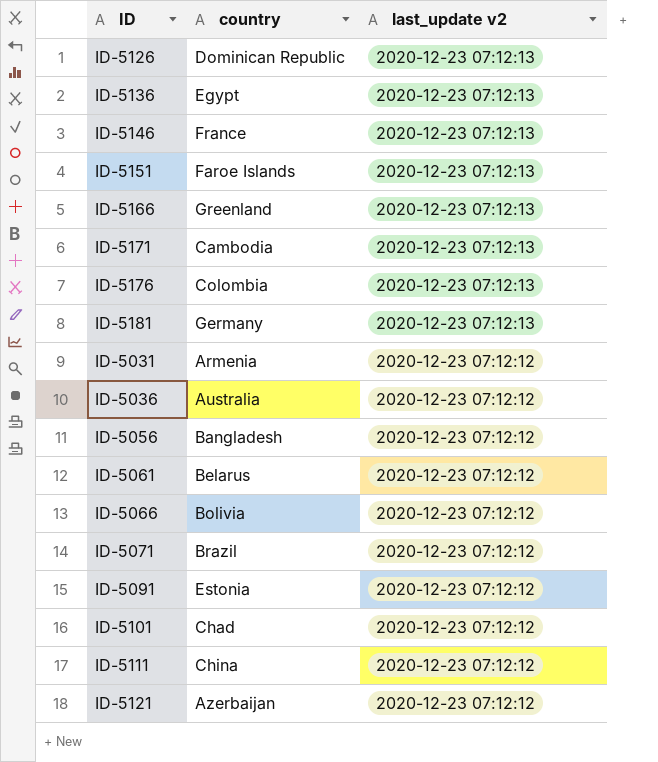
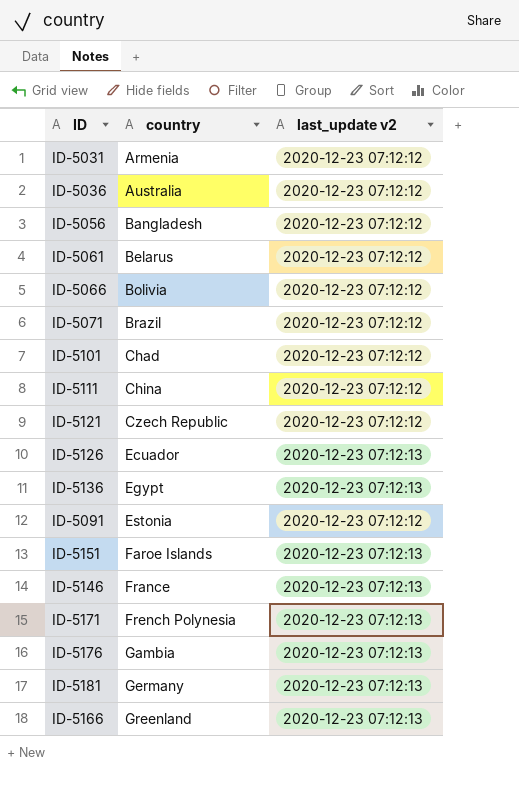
row order: last_update v2 descending -> country ascending
ID-5121 | country: Azerbaijan -> Czech Republic
ID-5126 | country: Dominican Republic -> Ecuador
ID-5171 | country: Cambodia -> French Polynesia
ID-5176 | country: Colombia -> Gambia

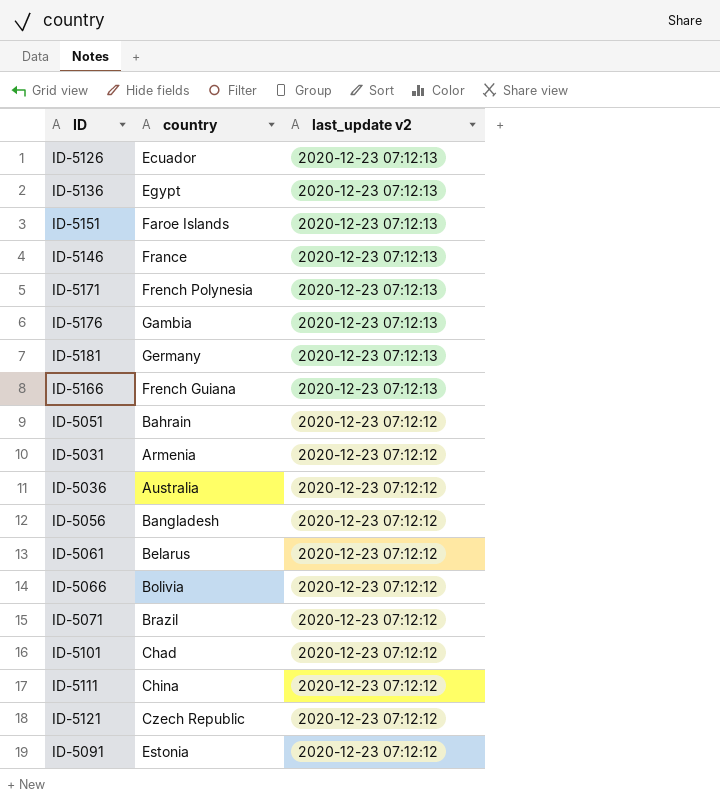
row order: country ascending -> last_update v2 descending
ID-5166 | country: Greenland -> French Guiana
row ID-5051: none -> Bahrain | 2020-12-23 07:12:12

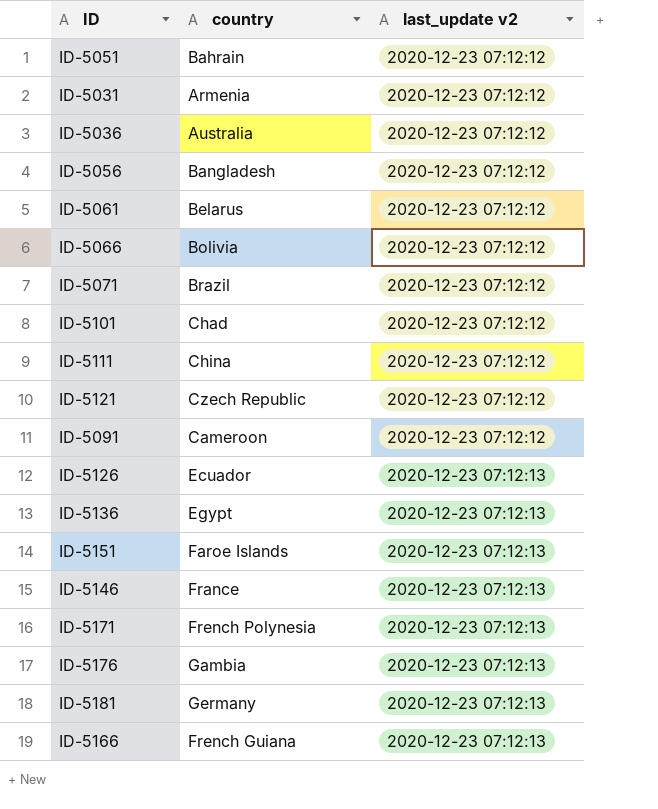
row order: last_update v2 descending -> last_update v2 ascending
ID-5091 | country: Estonia -> Cameroon

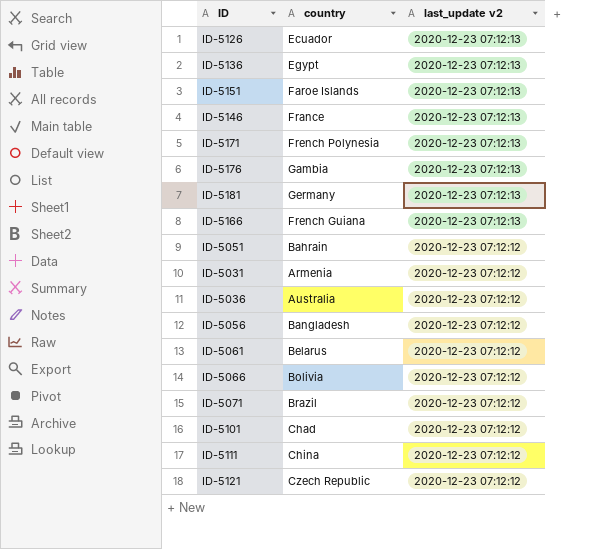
row order: last_update v2 ascending -> last_update v2 descending
row ID-5091: Cameroon | 2020-12-23 07:12:12 -> none

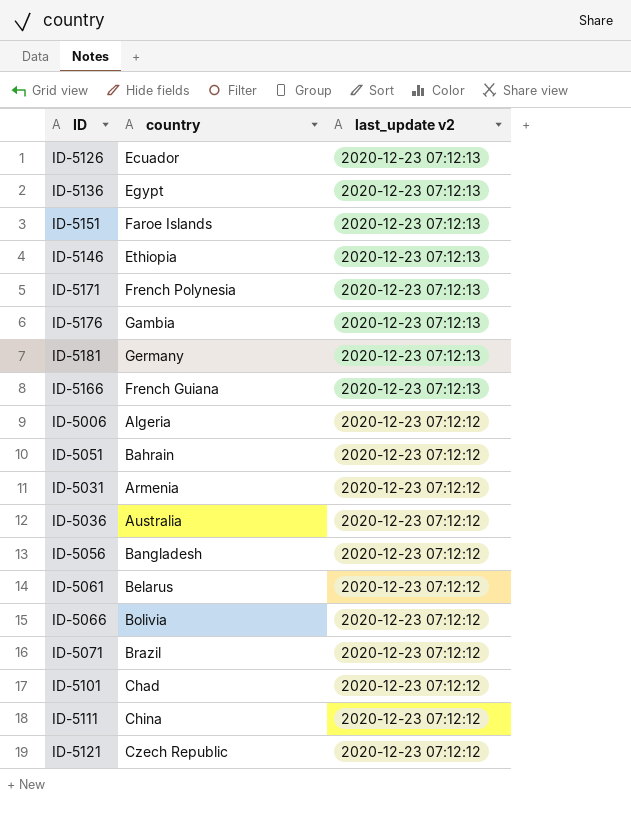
ID-5146 | country: France -> Ethiopia
row ID-5006: none -> Algeria | 2020-12-23 07:12:12

